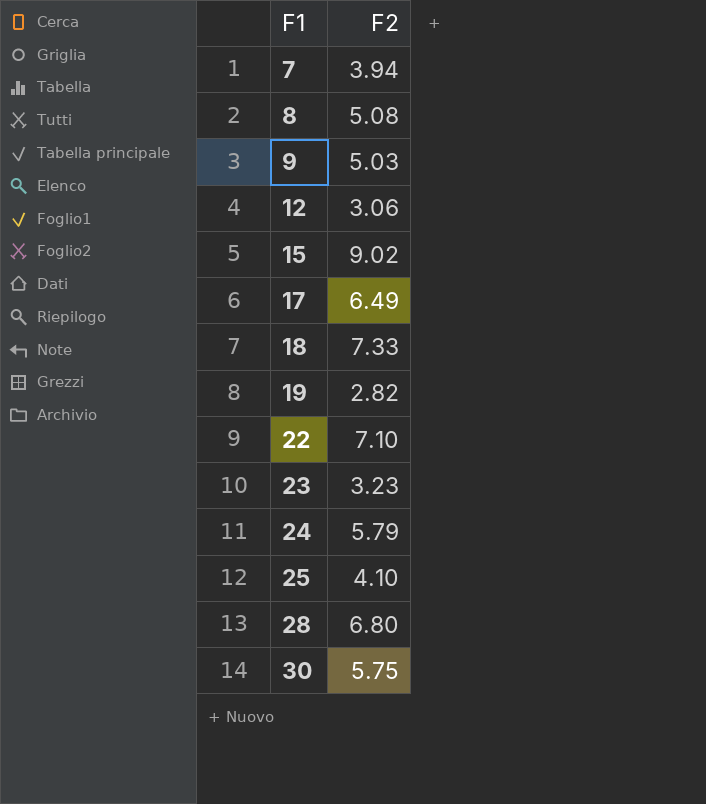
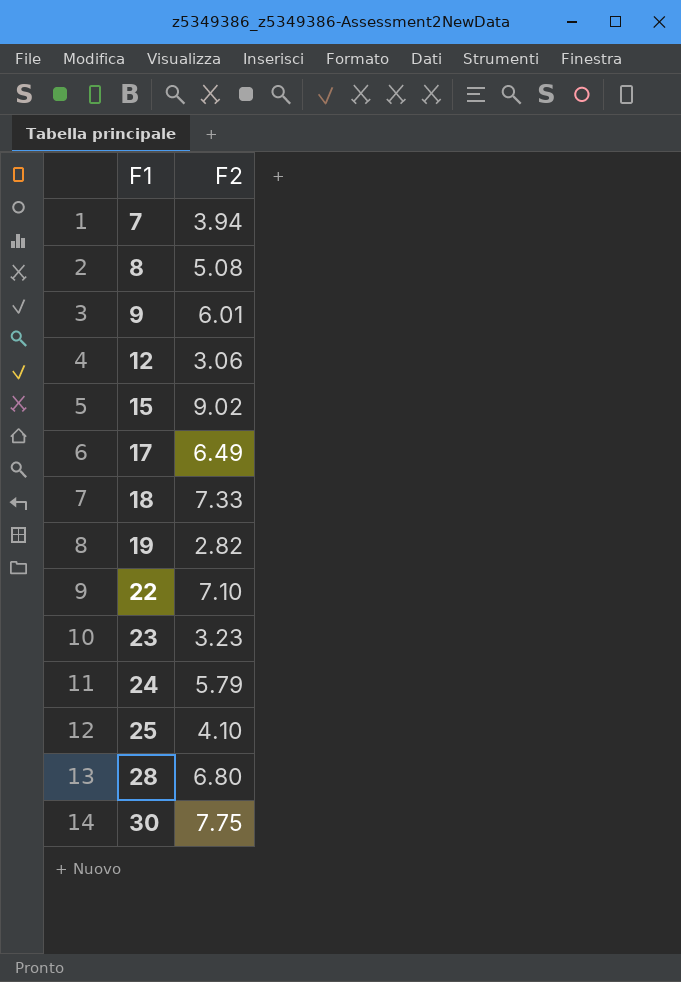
9 | F2: 5.03 -> 6.01
30 | F2: 5.75 -> 7.75

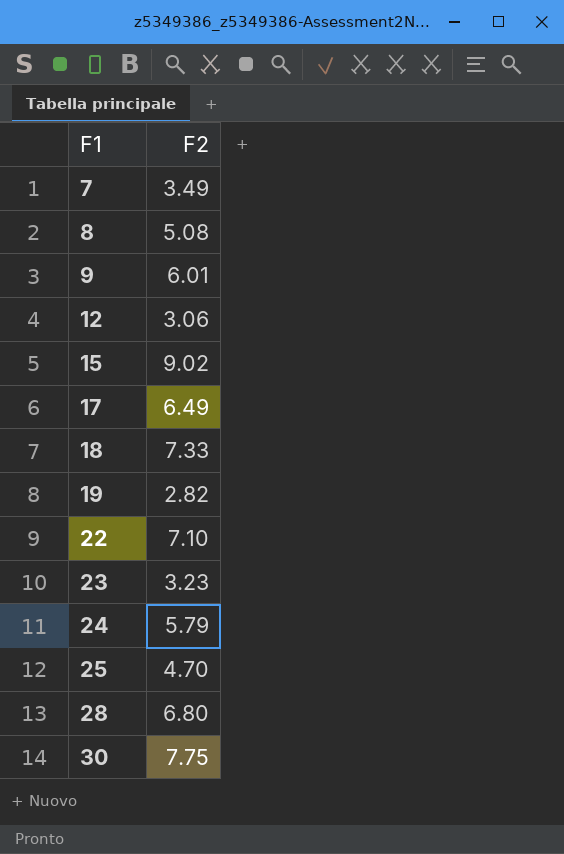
7 | F2: 3.94 -> 3.49
25 | F2: 4.10 -> 4.70

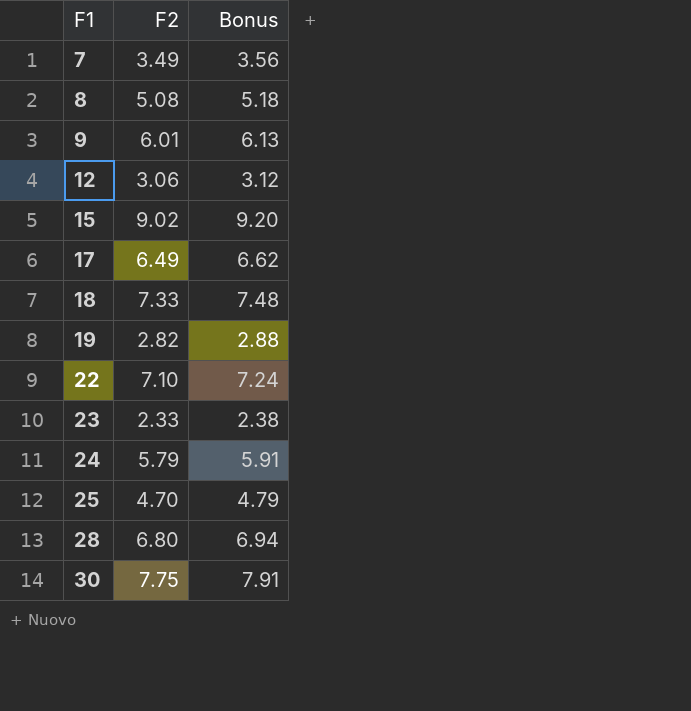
column Bonus | formula: none -> [F2] * 1.02
23 | F2: 3.23 -> 2.33

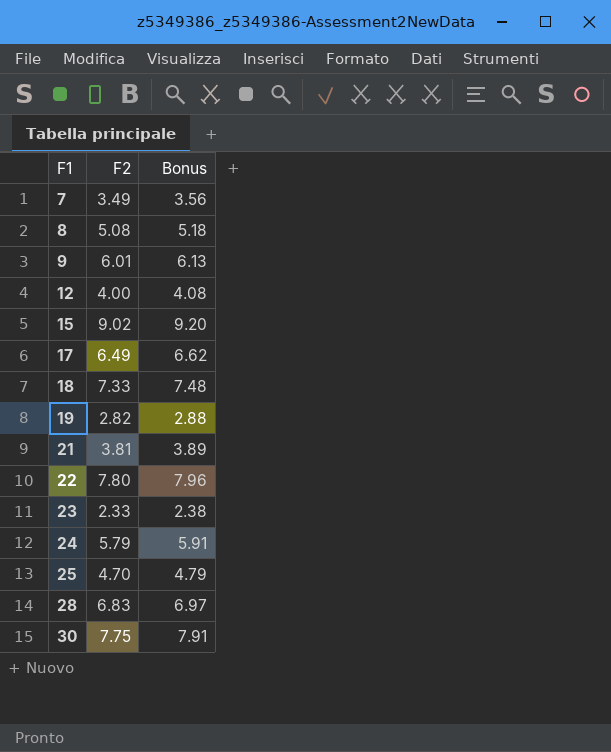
12 | F2: 3.06 -> 4.00
12 | Bonus: 3.12 -> 4.08
row 21: none -> 3.81 | 3.89
22 | F2: 7.10 -> 7.80
22 | Bonus: 7.24 -> 7.96
28 | F2: 6.80 -> 6.83
28 | Bonus: 6.94 -> 6.97

